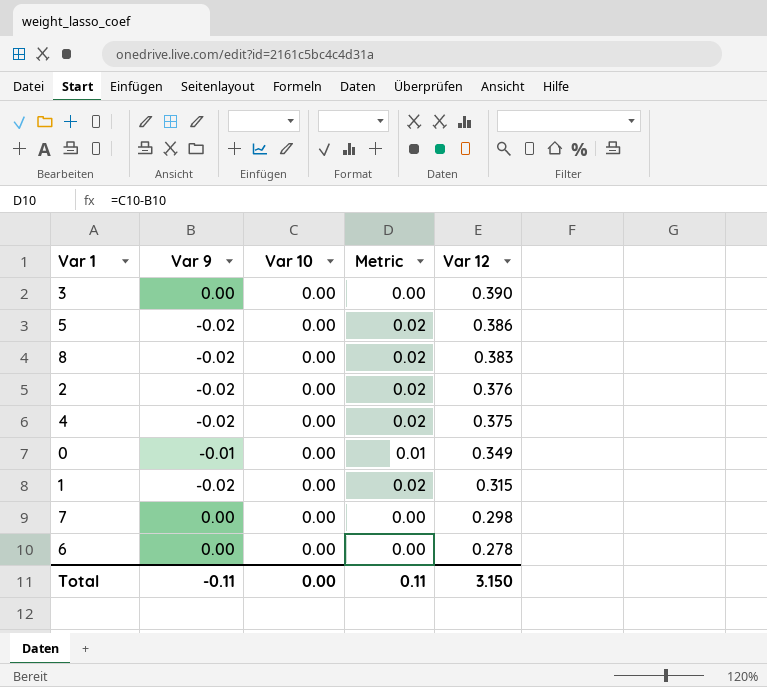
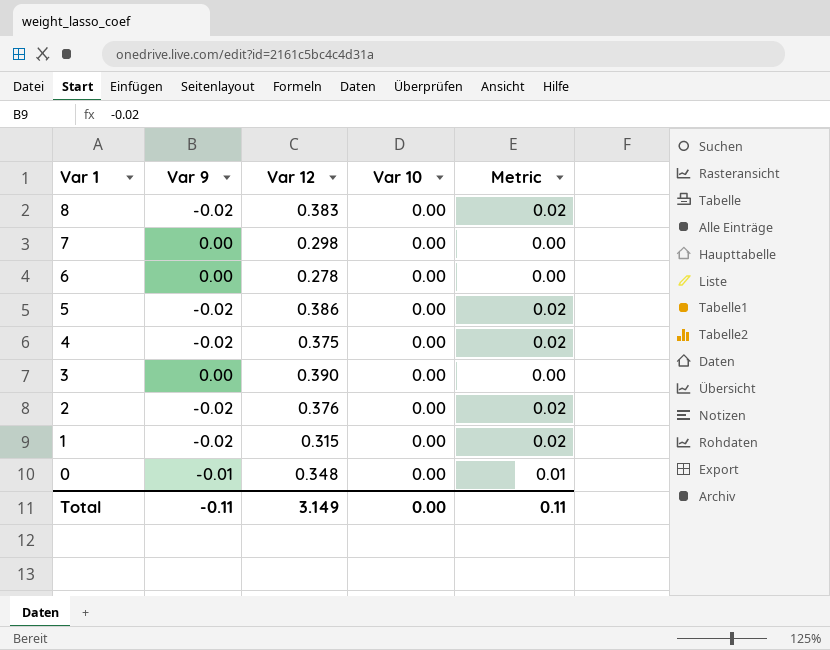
row order: Var 12 descending -> Var 1 descending
column Var 12 | position: 5 -> 3
0 | Var 12: 0.349 -> 0.348
Total | Var 12: 3.150 -> 3.149

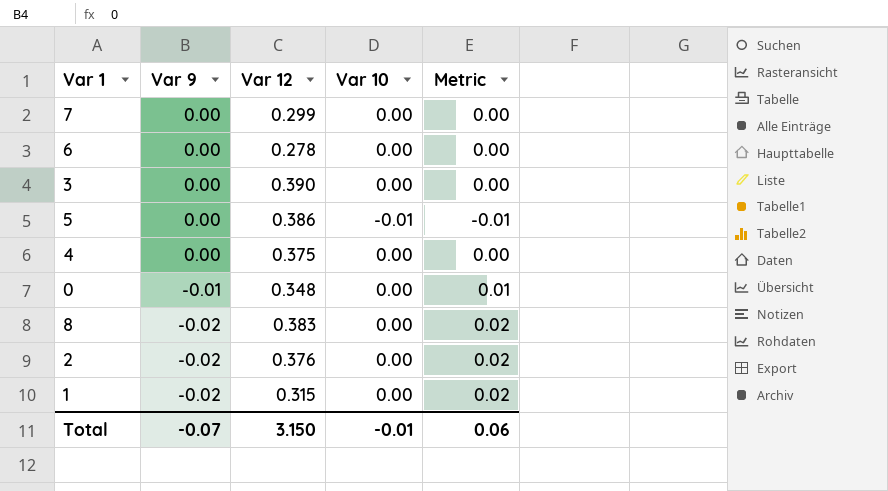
row order: Var 1 descending -> Var 9 descending
7 | Var 12: 0.298 -> 0.299
5 | Var 9: -0.02 -> 0.00
5 | Var 10: 0.00 -> -0.01
5 | Metric: 0.02 -> -0.01
4 | Var 9: -0.02 -> 0.00
4 | Metric: 0.02 -> 0.00
Total | Var 9: -0.11 -> -0.07
Total | Var 12: 3.149 -> 3.150
Total | Var 10: 0.00 -> -0.01
Total | Metric: 0.11 -> 0.06

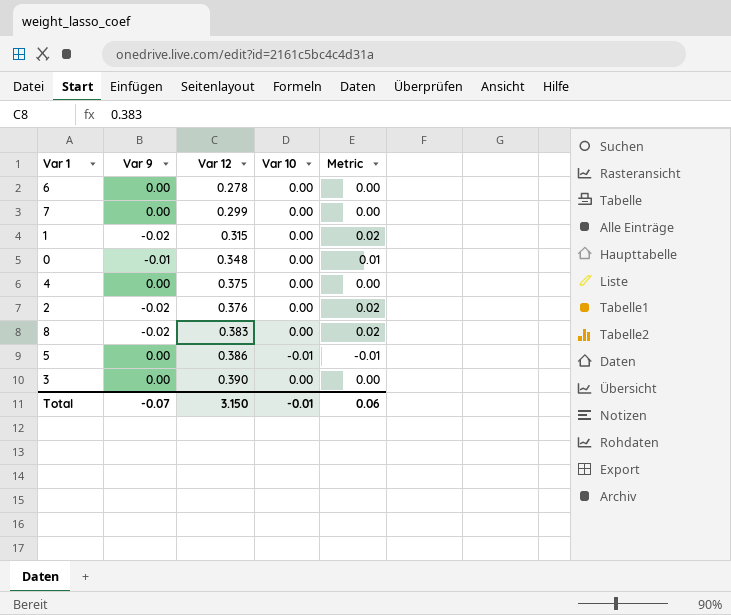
row order: Var 9 descending -> Var 12 ascending

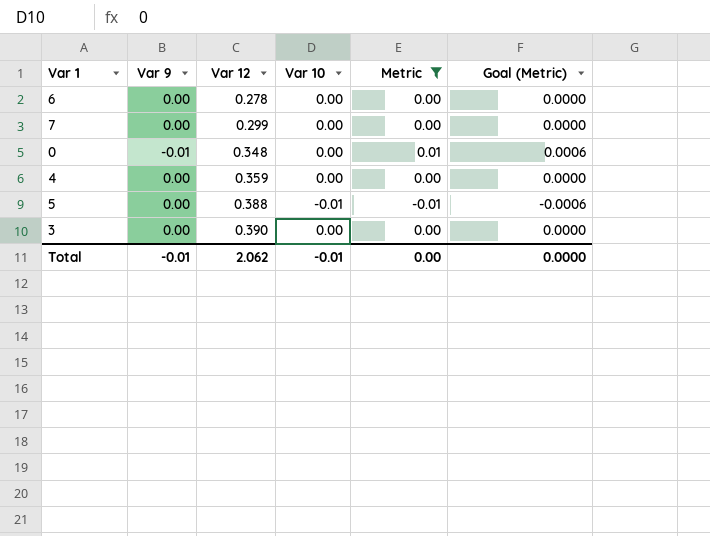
filter: none -> Metric != 0.02
column Goal (Metric) | formula: none -> [Metric] * 0.06
4 | Var 12: 0.375 -> 0.359
5 | Var 12: 0.386 -> 0.388
Total | Var 9: -0.07 -> -0.01
Total | Var 12: 3.150 -> 2.062
Total | Metric: 0.06 -> 0.00

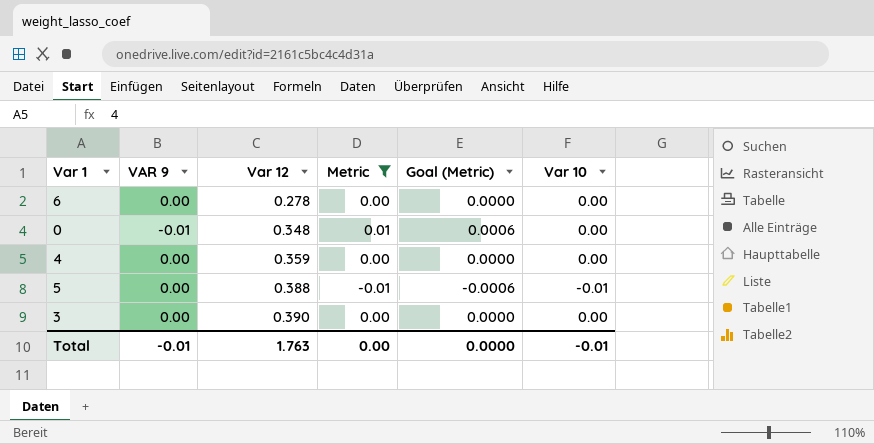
column name: Var 9 -> VAR 9
column Var 10 | position: 4 -> 6
row 7: 0.00 | 0.299 | 0.00 | 0.00 | 0.0000 -> none
Total | Var 12: 2.062 -> 1.763

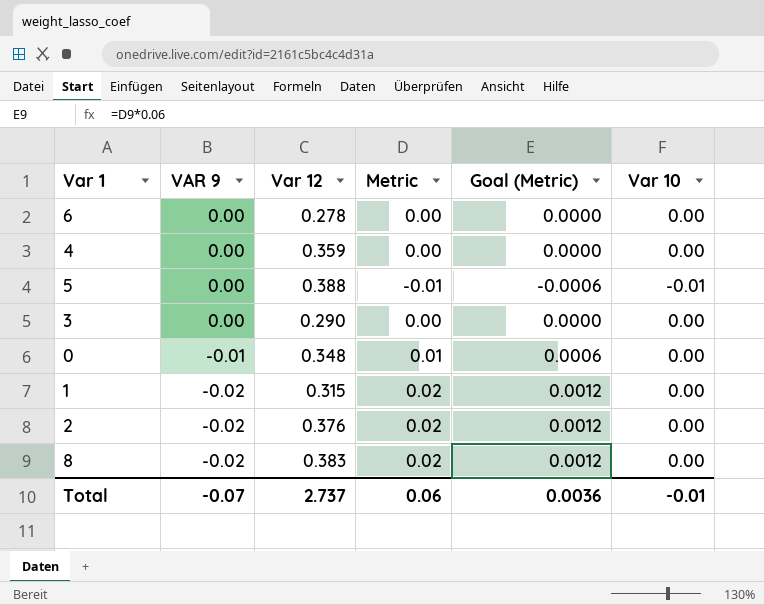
filter: Metric != 0.02 -> none
row order: Var 12 ascending -> VAR 9 descending
3 | Var 12: 0.390 -> 0.290
Total | VAR 9: -0.01 -> -0.07
Total | Var 12: 1.763 -> 2.737
Total | Metric: 0.00 -> 0.06
Total | Goal (Metric): 0.0000 -> 0.0036

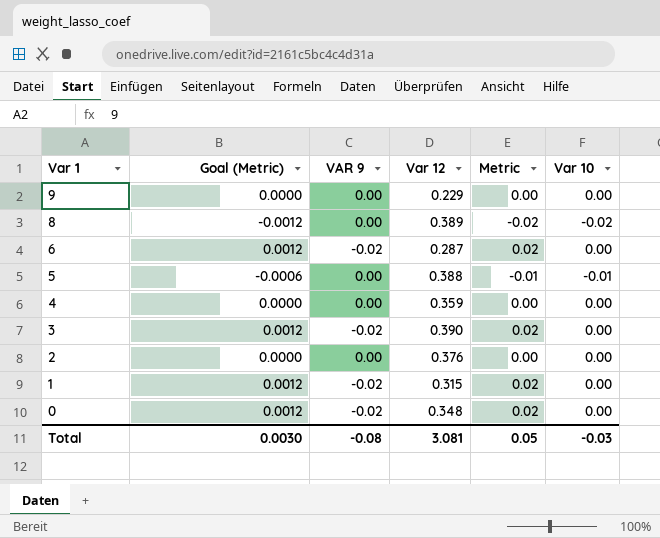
row order: VAR 9 descending -> Var 1 descending
column Goal (Metric) | position: 5 -> 2
row 9: none -> 0.0000 | 0.00 | 0.229 | 0.00 | 0.00
8 | Goal (Metric): 0.0012 -> -0.0012
8 | VAR 9: -0.02 -> 0.00
8 | Var 12: 0.383 -> 0.389
8 | Metric: 0.02 -> -0.02
8 | Var 10: 0.00 -> -0.02
6 | Goal (Metric): 0.0000 -> 0.0012
6 | VAR 9: 0.00 -> -0.02
6 | Var 12: 0.278 -> 0.287
6 | Metric: 0.00 -> 0.02
3 | Goal (Metric): 0.0000 -> 0.0012
3 | VAR 9: 0.00 -> -0.02
3 | Var 12: 0.290 -> 0.390
3 | Metric: 0.00 -> 0.02
2 | Goal (Metric): 0.0012 -> 0.0000
2 | VAR 9: -0.02 -> 0.00
2 | Metric: 0.02 -> 0.00
0 | Goal (Metric): 0.0006 -> 0.0012
0 | VAR 9: -0.01 -> -0.02
0 | Metric: 0.01 -> 0.02
Total | Goal (Metric): 0.0036 -> 0.0030
Total | VAR 9: -0.07 -> -0.08
Total | Var 12: 2.737 -> 3.081
Total | Metric: 0.06 -> 0.05
Total | Var 10: -0.01 -> -0.03

